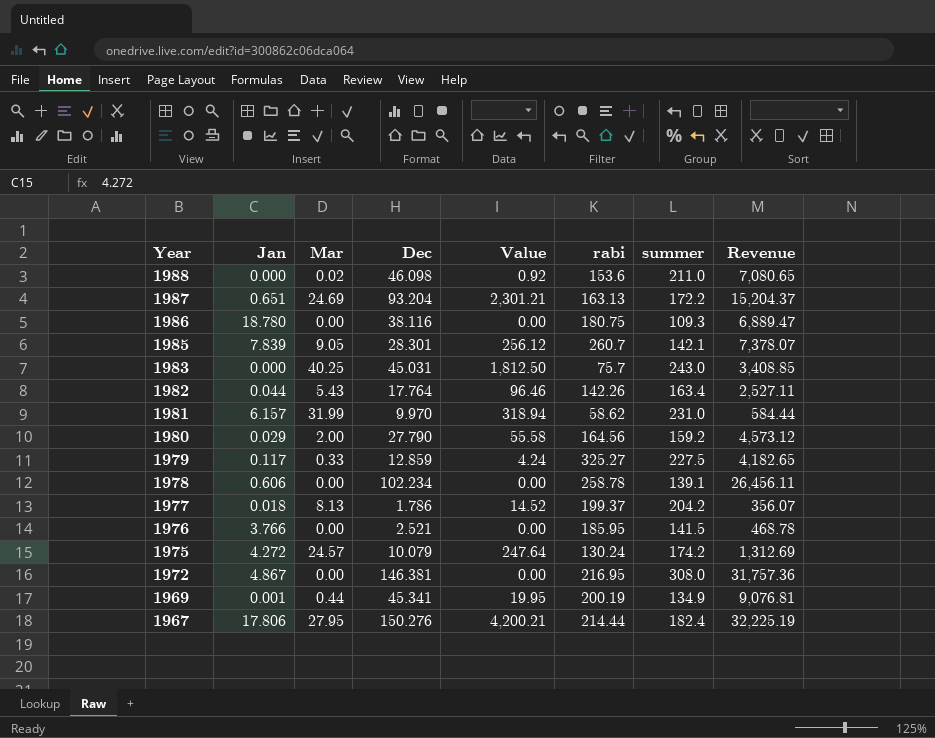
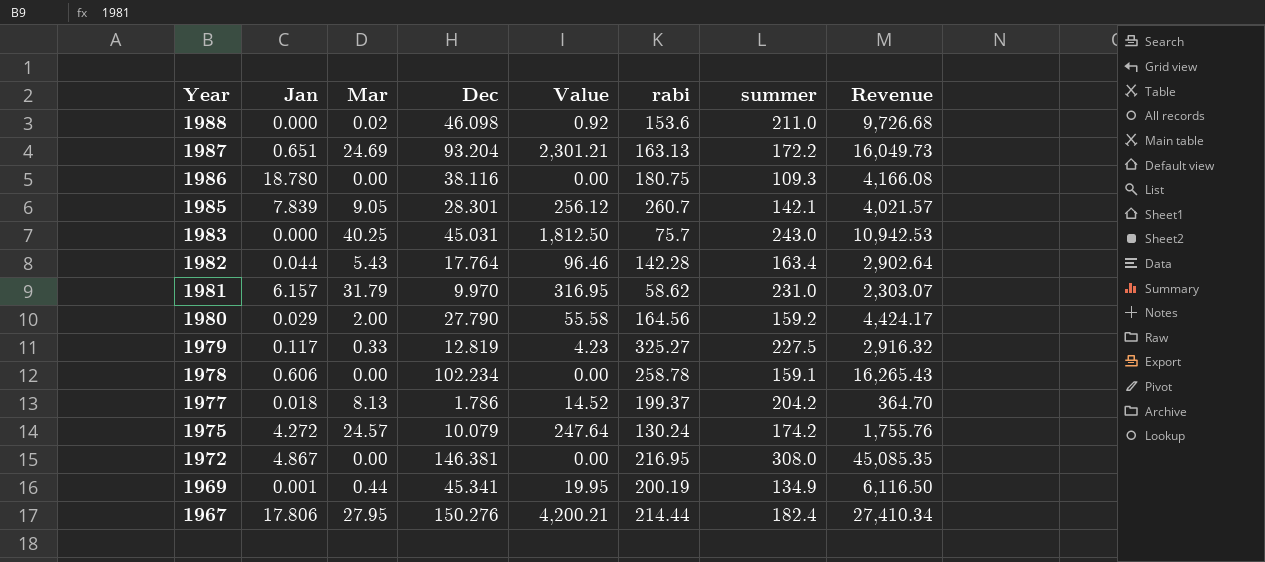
column Revenue | formula: [Dec] * [rabi] -> [Dec] * [summer]
row 1976: 3.766 | 0.00 | 2.521 | 0.00 | 185.95 | 141.5 | 468.78 -> none
1982 | rabi: 142.26 -> 142.28
1981 | Mar: 31.99 -> 31.79
1981 | Value: 318.94 -> 316.95
1979 | Dec: 12.859 -> 12.819
1979 | Value: 4.24 -> 4.23
1978 | summer: 139.1 -> 159.1

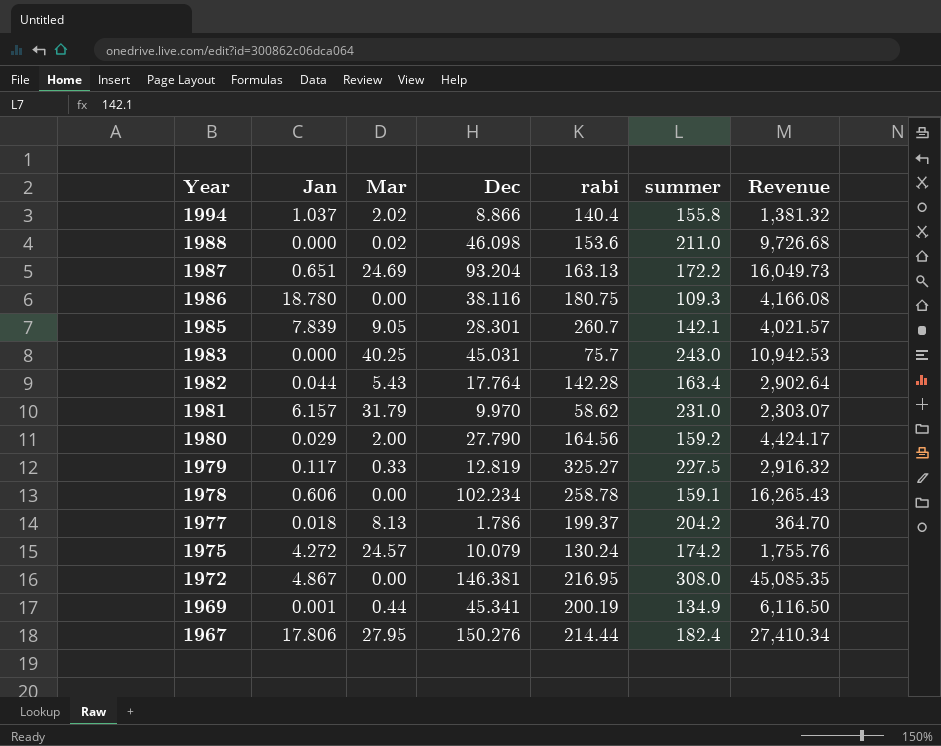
column Value | formula: [Mar] * [Dec] -> none
row 1994: none -> 1.037 | 2.02 | 8.866 | 140.4 | 155.8 | 1,381.32

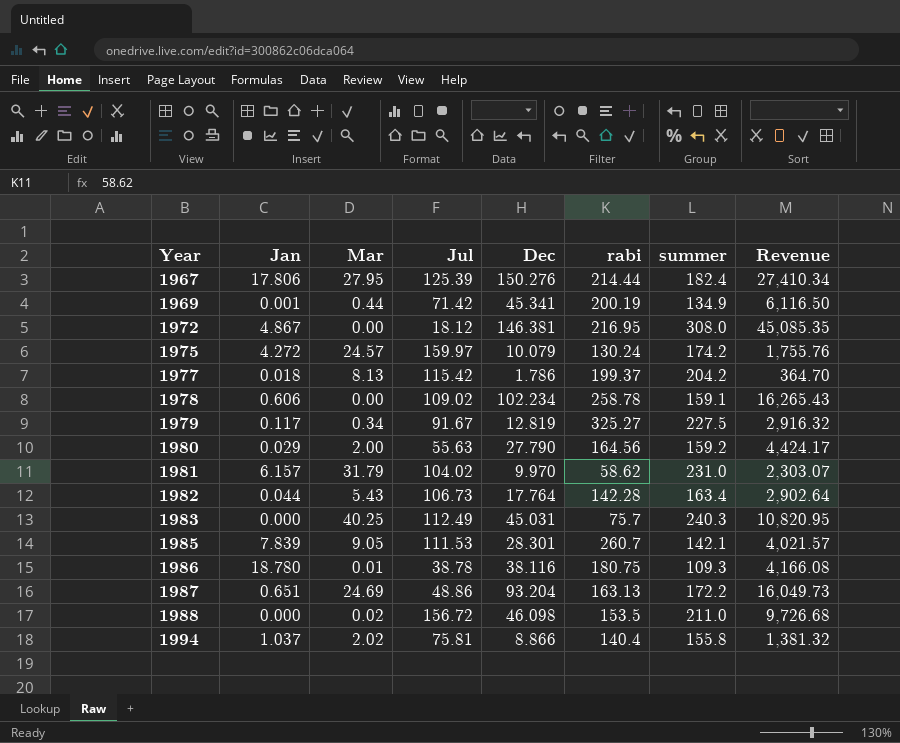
row order: Year descending -> Year ascending
column Jul | position: none -> 4
1979 | Mar: 0.33 -> 0.34
1983 | summer: 243.0 -> 240.3
1983 | Revenue: 10,942.53 -> 10,820.95
1986 | Mar: 0.00 -> 0.01
1988 | rabi: 153.6 -> 153.5

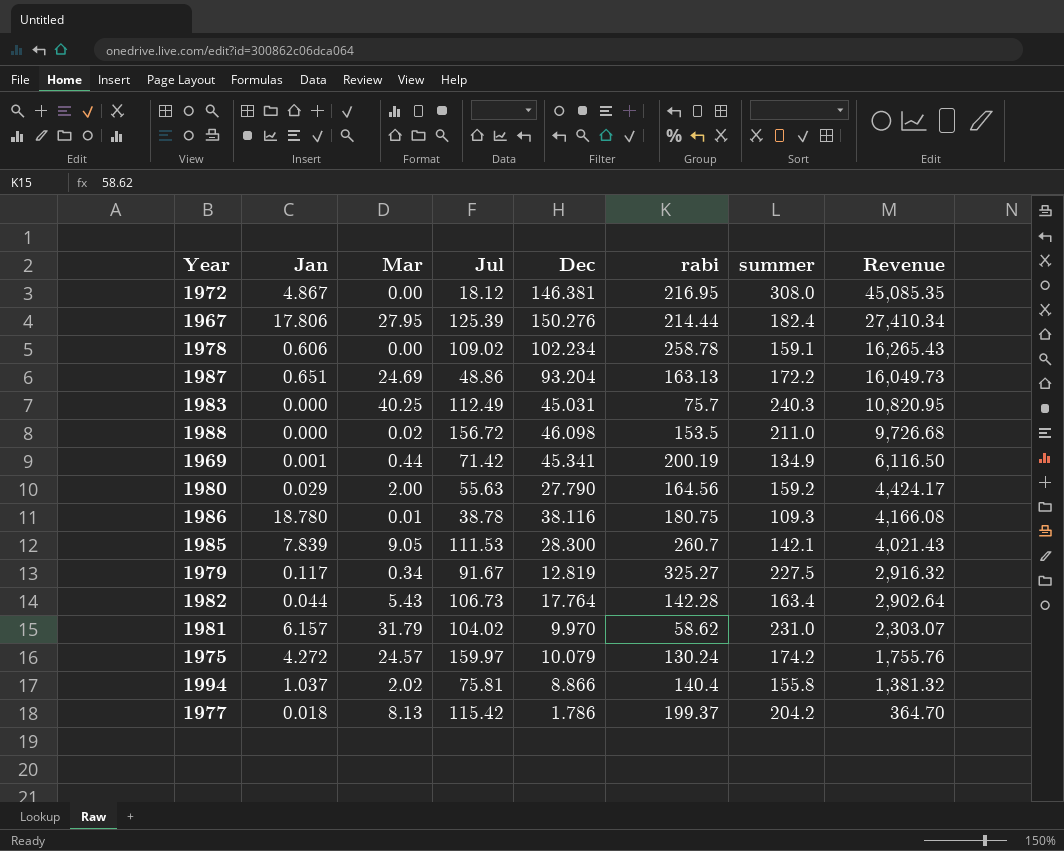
row order: Year ascending -> Revenue descending
1985 | Dec: 28.301 -> 28.300
1985 | Revenue: 4,021.57 -> 4,021.43

